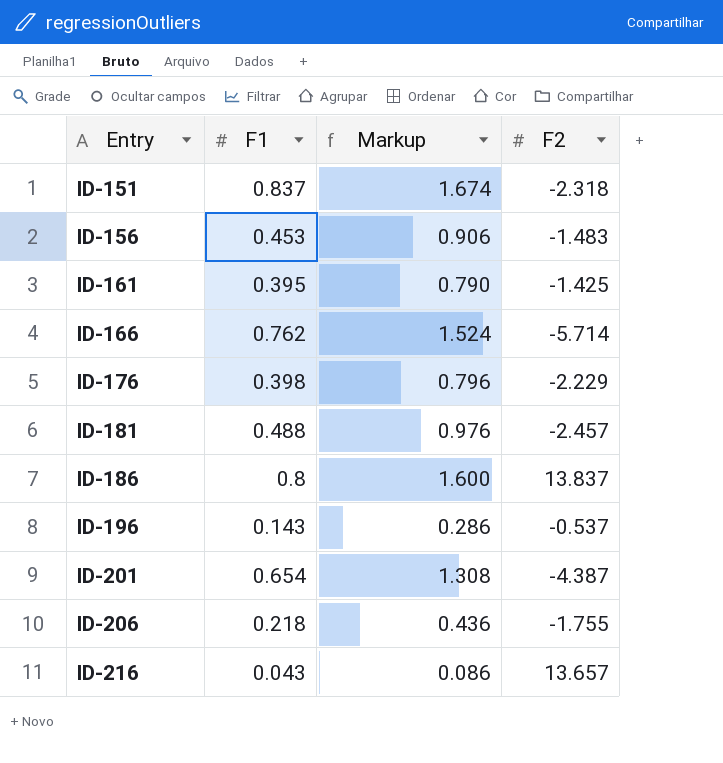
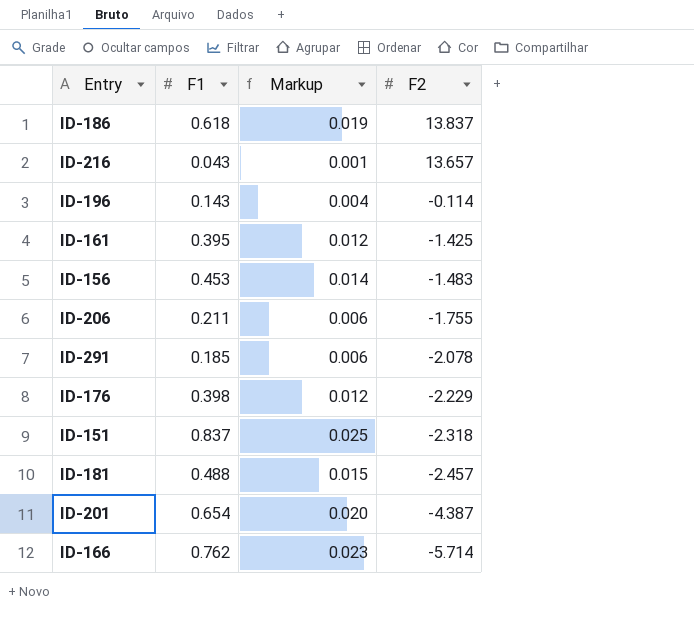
row order: Entry ascending -> F2 descending
column Markup | formula: [F1] * 2 -> [F1] * 0.03
ID-186 | F1: 0.8 -> 0.618
ID-196 | F2: -0.537 -> -0.114
ID-206 | F1: 0.218 -> 0.211
row ID-291: none -> 0.185 | 0.006 | -2.078

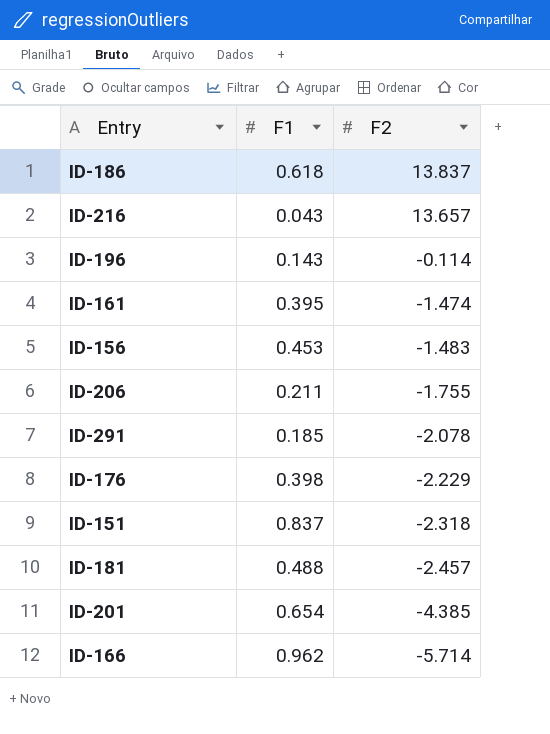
column Markup | formula: [F1] * 0.03 -> none
ID-161 | F2: -1.425 -> -1.474
ID-201 | F2: -4.387 -> -4.385
ID-166 | F1: 0.762 -> 0.962

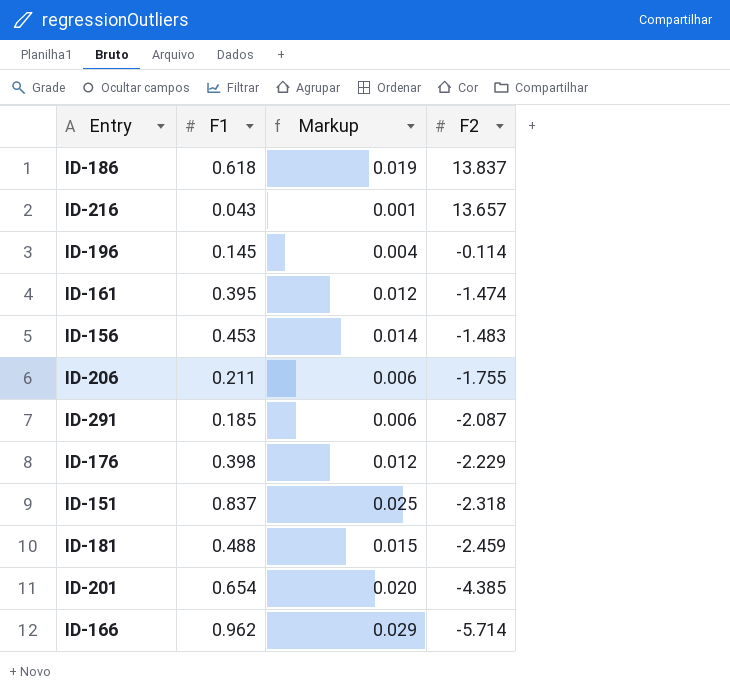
column Markup | formula: none -> [F1] * 0.03
ID-196 | F1: 0.143 -> 0.145
ID-291 | F2: -2.078 -> -2.087
ID-181 | F2: -2.457 -> -2.459

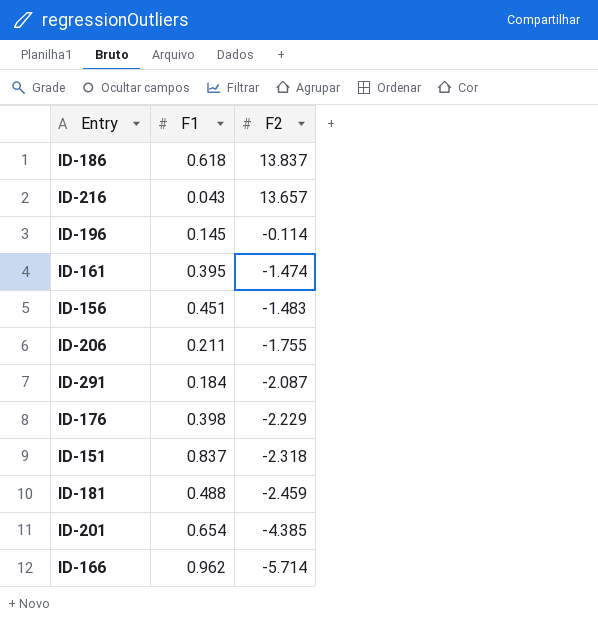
column Markup | formula: [F1] * 0.03 -> none
ID-156 | F1: 0.453 -> 0.451
ID-291 | F1: 0.185 -> 0.184

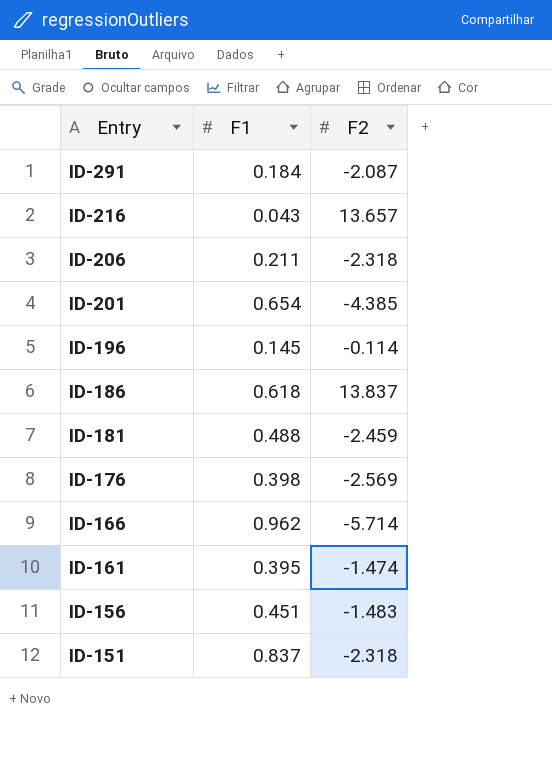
row order: F2 descending -> Entry descending
ID-206 | F2: -1.755 -> -2.318
ID-176 | F2: -2.229 -> -2.569

